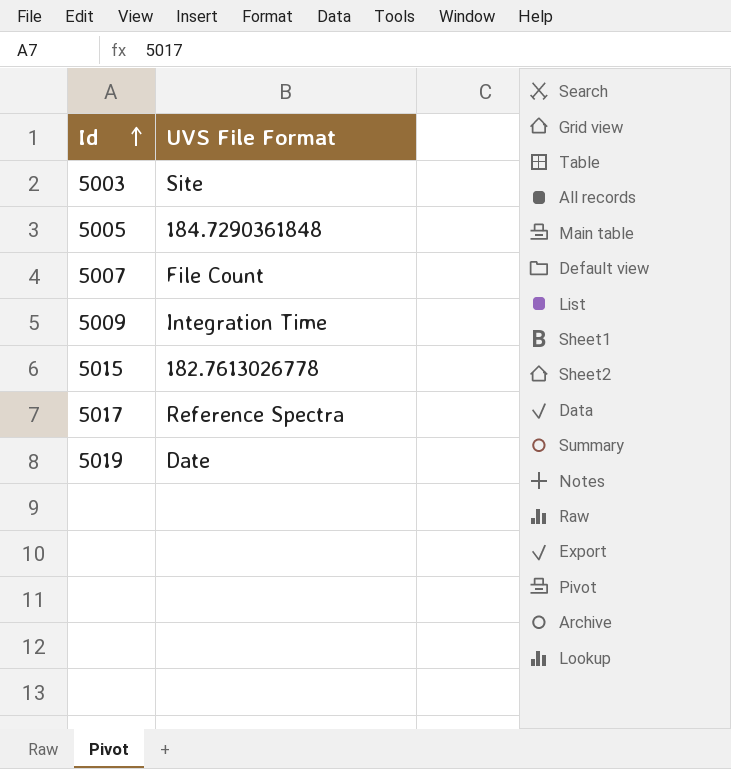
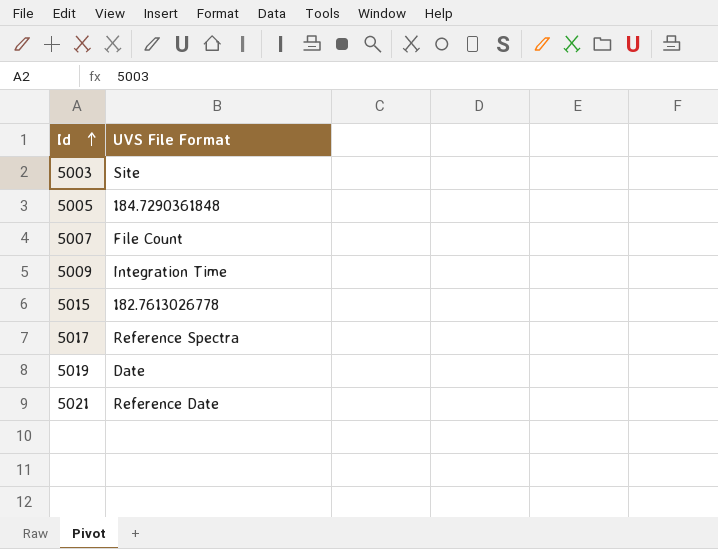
row 5021: none -> Reference Date

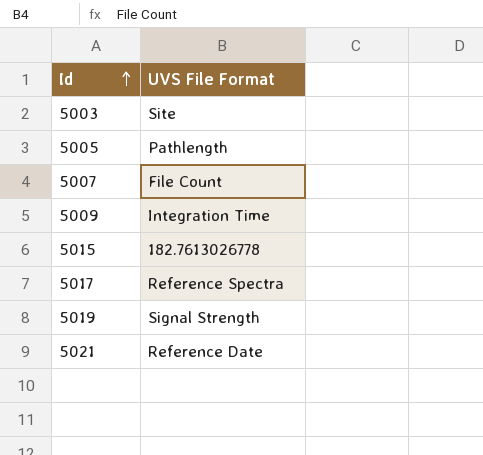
5005 | UVS File Format: 184.7290361848 -> Pathlength
5019 | UVS File Format: Date -> Signal Strength

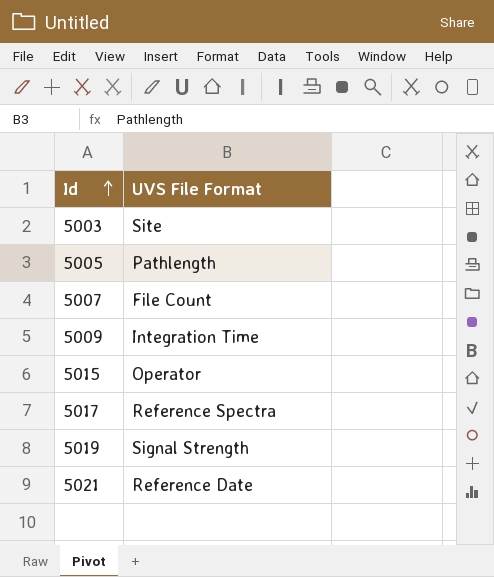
5015 | UVS File Format: 182.7613026778 -> Operator

